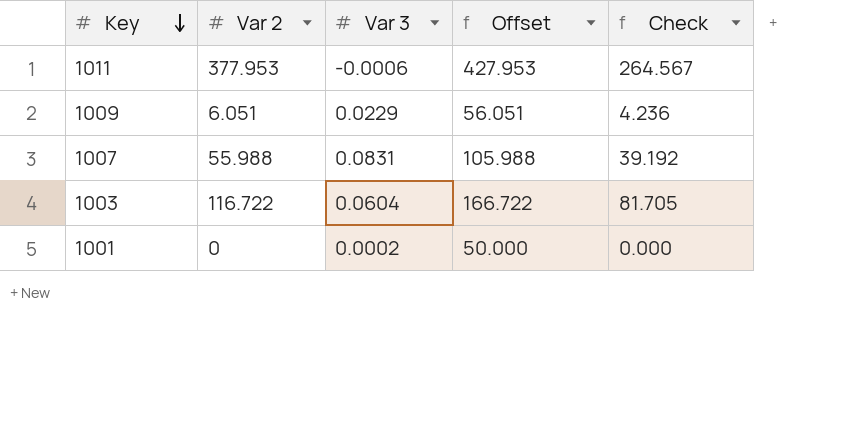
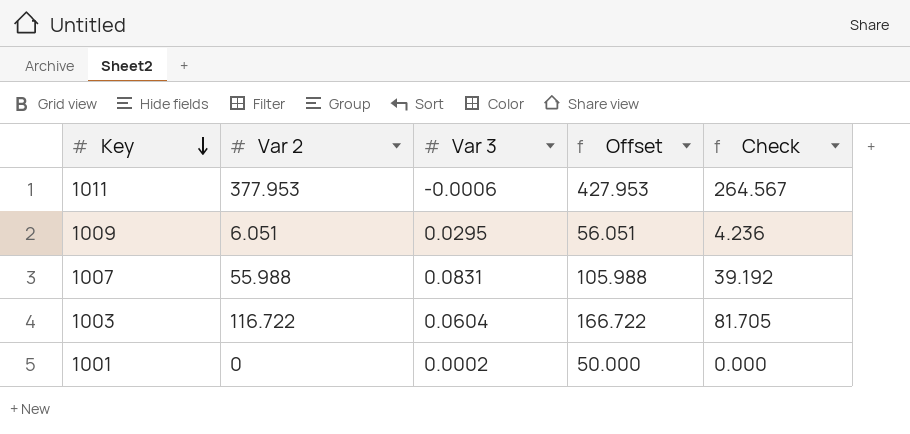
1009 | Var 3: 0.0229 -> 0.0295

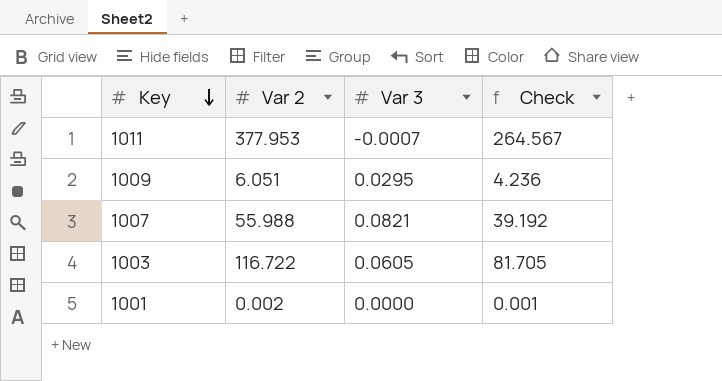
column Offset | formula: [Var 2] + 50 -> none
1011 | Var 3: -0.0006 -> -0.0007
1007 | Var 3: 0.0831 -> 0.0821
1003 | Var 3: 0.0604 -> 0.0605
1001 | Var 2: 0 -> 0.002
1001 | Var 3: 0.0002 -> 0.0000
1001 | Check: 0.000 -> 0.001

